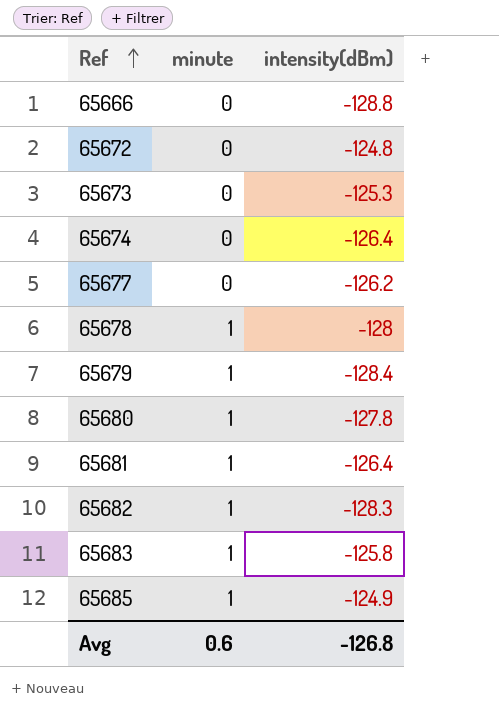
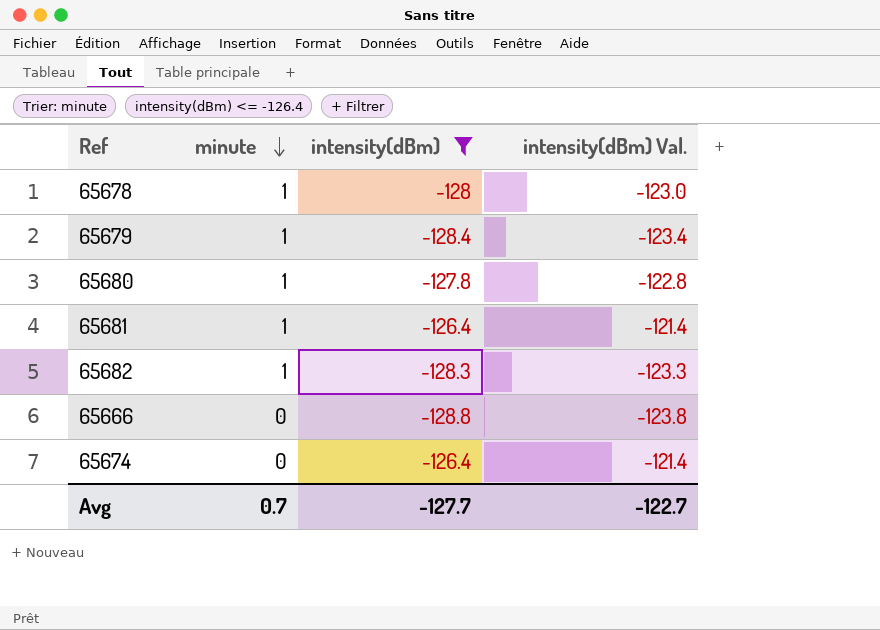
filter: none -> intensity(dBm) <= -126.4
row order: Ref ascending -> minute descending
column intensity(dBm) Val. | formula: none -> [intensity(dBm)] + 5
Avg | minute: 0.6 -> 0.7
Avg | intensity(dBm): -126.8 -> -127.7

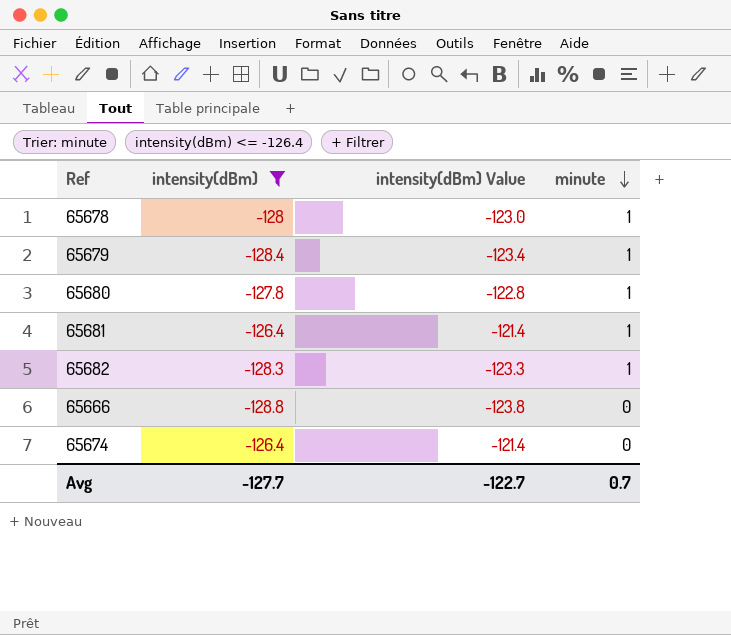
column name: intensity(dBm) Val. -> intensity(dBm) Value
column minute | position: 2 -> 4

